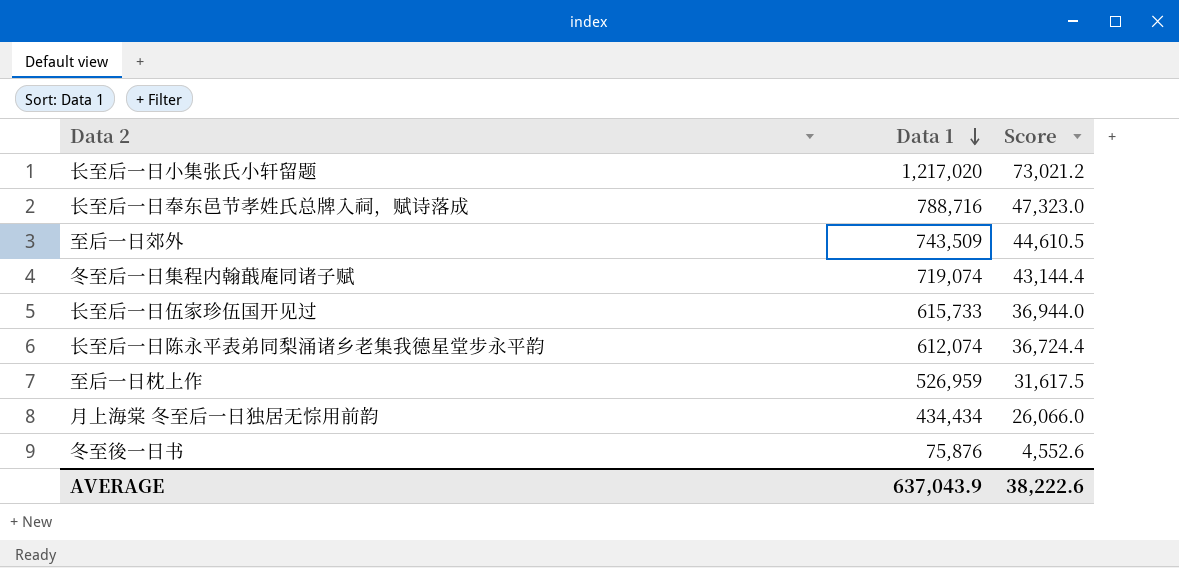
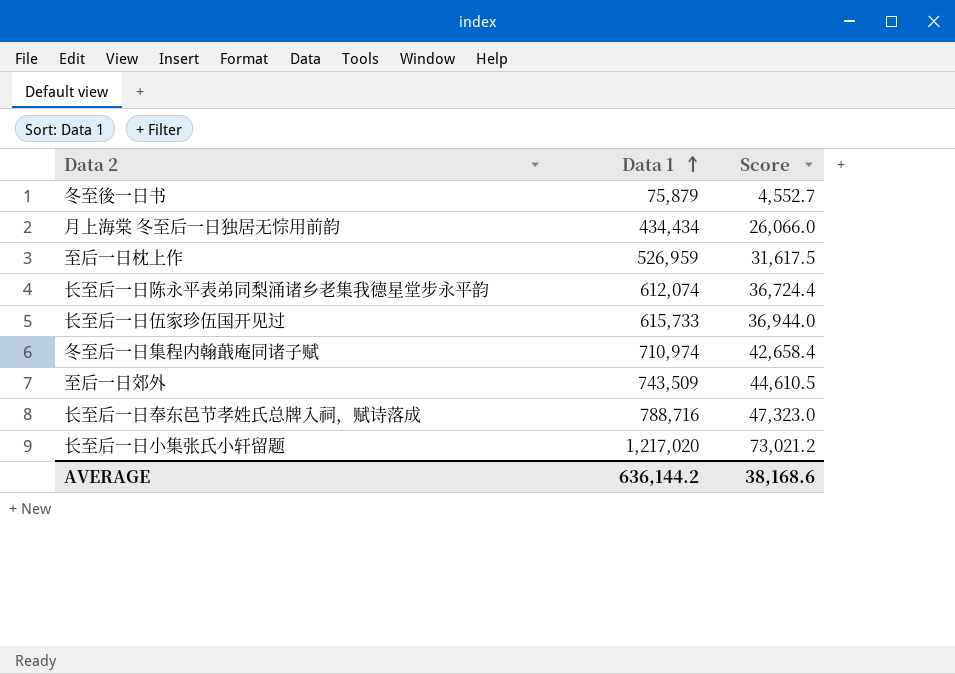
row order: Data 1 descending -> Data 1 ascending
冬至後一日书 | Data 1: 75,876 -> 75,879
冬至後一日书 | Score: 4,552.6 -> 4,552.7
冬至后一日集程内翰蕺庵同诸子赋 | Data 1: 719,074 -> 710,974
冬至后一日集程内翰蕺庵同诸子赋 | Score: 43,144.4 -> 42,658.4
AVERAGE | Data 1: 637,043.9 -> 636,144.2
AVERAGE | Score: 38,222.6 -> 38,168.6

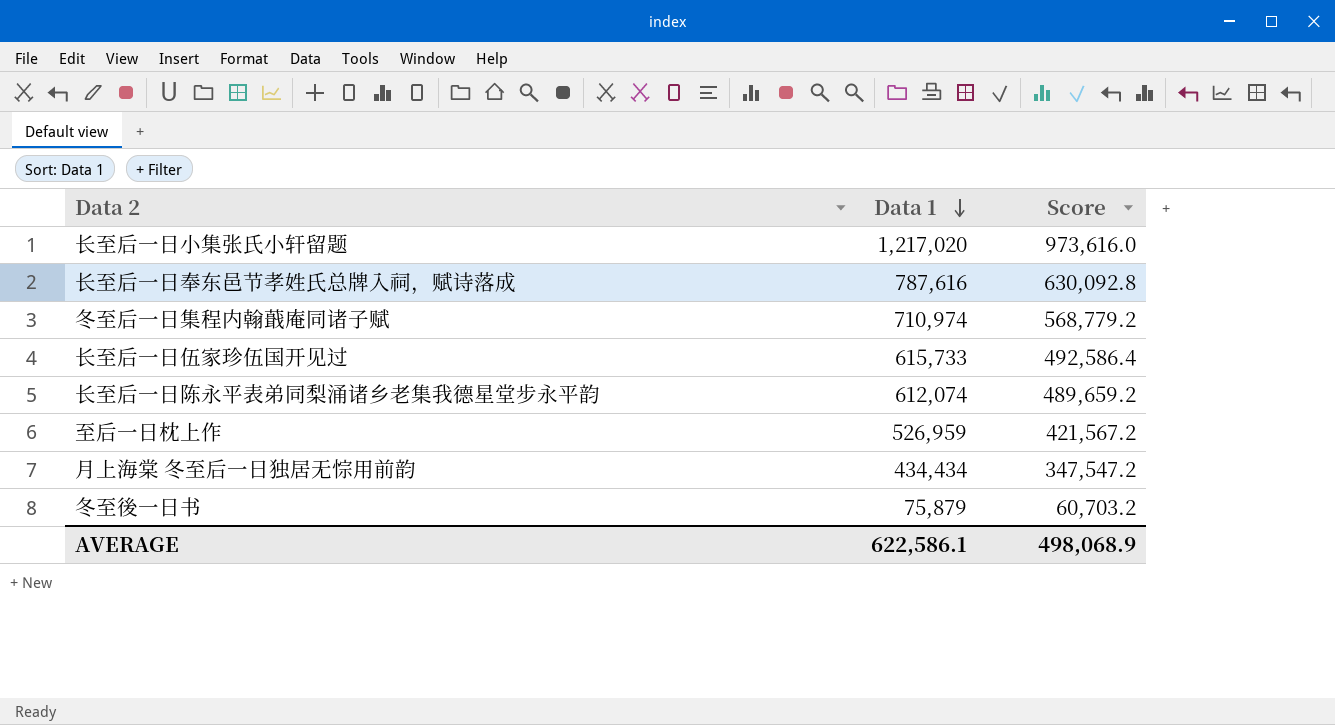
row order: Data 1 ascending -> Data 1 descending
column Score | formula: [Data 1] * 0.06 -> [Data 1] * 0.8
row 至后一日郊外: 743,509 | 44,610.5 -> none
长至后一日奉东邑节孝姓氏总牌入祠，赋诗落成 | Data 1: 788,716 -> 787,616
AVERAGE | Data 1: 636,144.2 -> 622,586.1
AVERAGE | Score: 38,168.6 -> 498,068.9

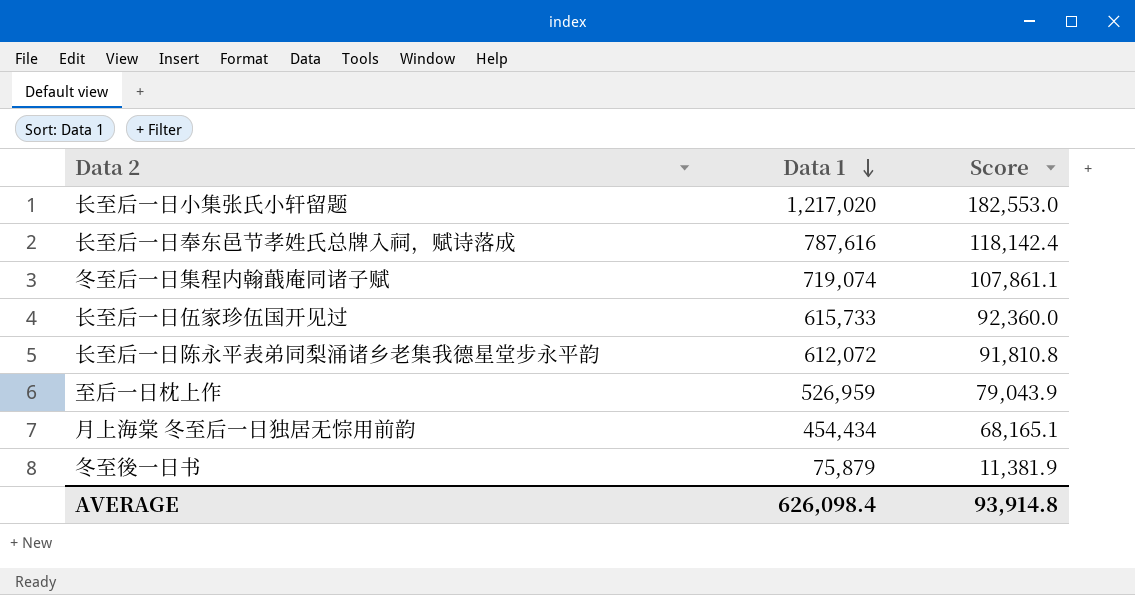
column Score | formula: [Data 1] * 0.8 -> [Data 1] * 0.15
冬至后一日集程内翰蕺庵同诸子赋 | Data 1: 710,974 -> 719,074
长至后一日陈永平表弟同梨涌诸乡老集我德星堂步永平韵 | Data 1: 612,074 -> 612,072
月上海棠 冬至后一日独居无悰用前韵 | Data 1: 434,434 -> 454,434
AVERAGE | Data 1: 622,586.1 -> 626,098.4
AVERAGE | Score: 498,068.9 -> 93,914.8

